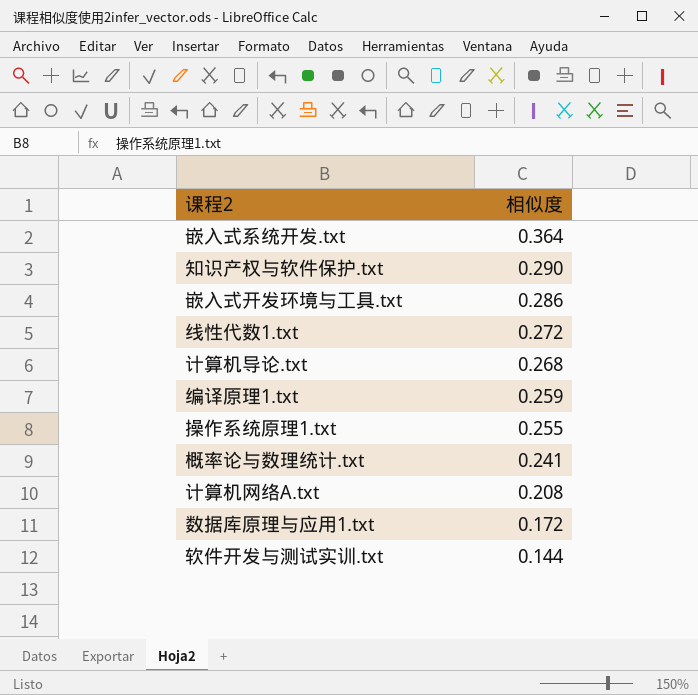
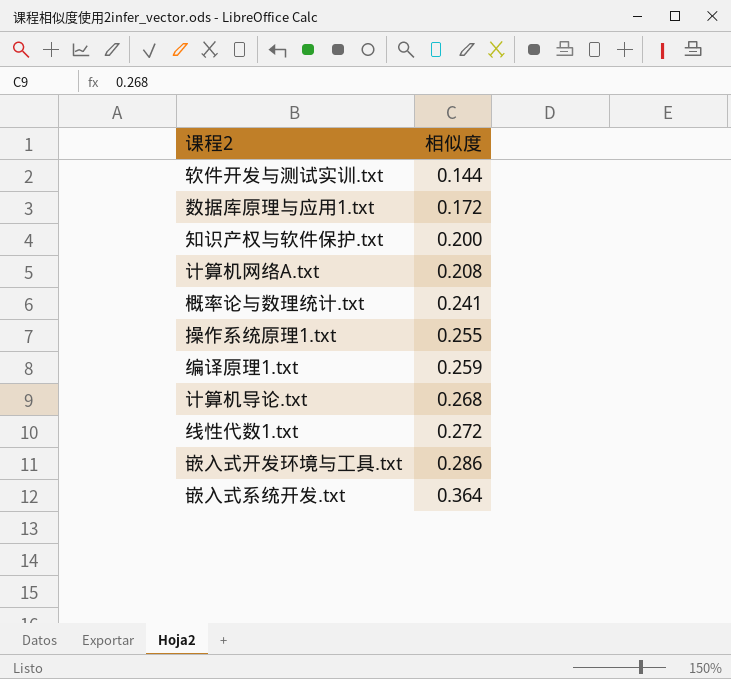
row order: 相似度 descending -> 相似度 ascending
知识产权与软件保护.txt | 相似度: 0.290 -> 0.200

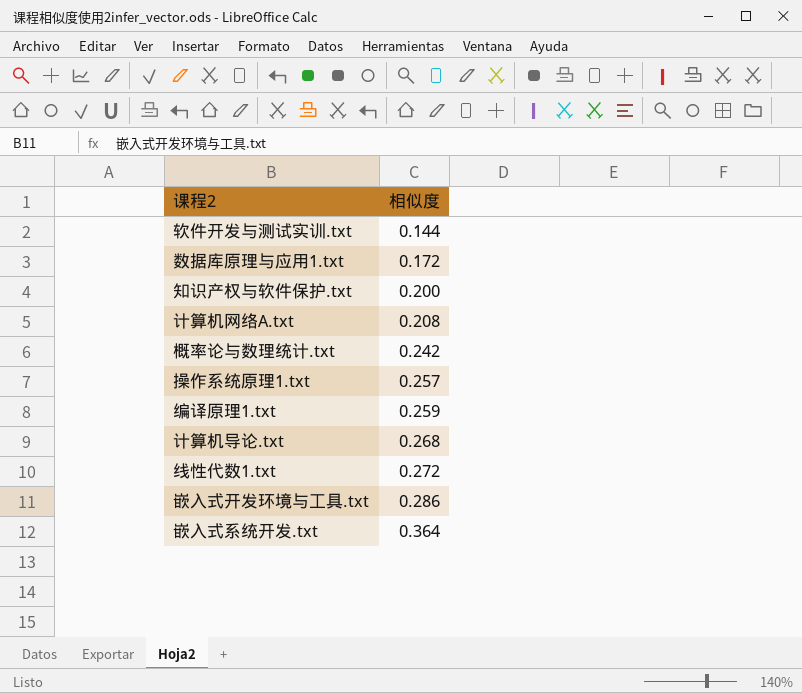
概率论与数理统计.txt | 相似度: 0.241 -> 0.242
操作系统原理1.txt | 相似度: 0.255 -> 0.257

